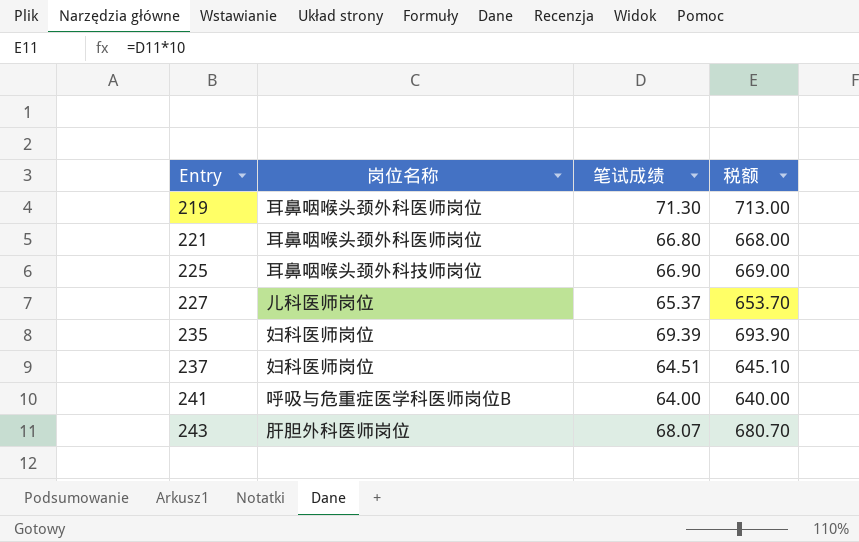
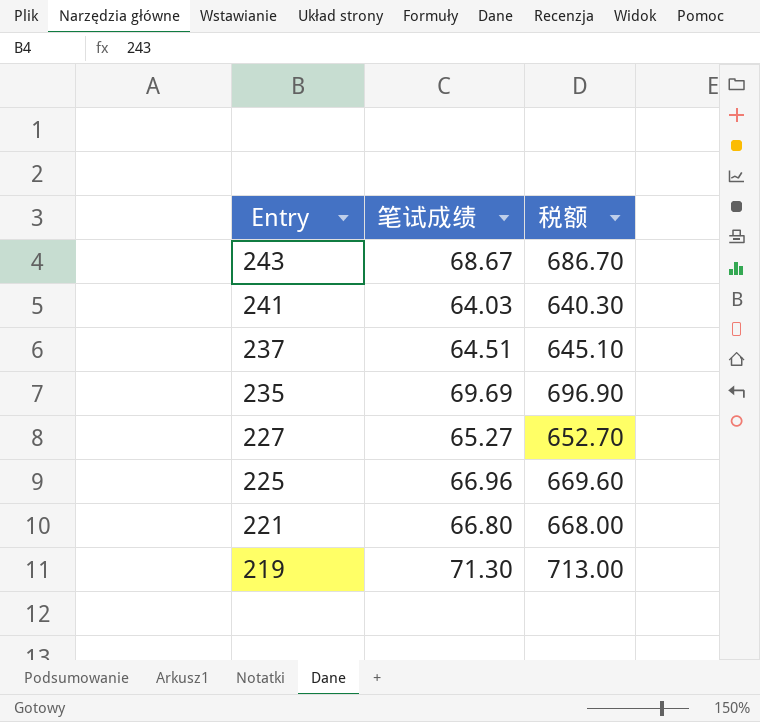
row order: Entry ascending -> Entry descending
column 岗位名称 | position: 2 -> none
243 | 笔试成绩: 68.07 -> 68.67
243 | 税额: 680.70 -> 686.70
241 | 笔试成绩: 64.00 -> 64.03
241 | 税额: 640.00 -> 640.30
235 | 笔试成绩: 69.39 -> 69.69
235 | 税额: 693.90 -> 696.90
227 | 笔试成绩: 65.37 -> 65.27
227 | 税额: 653.70 -> 652.70
225 | 笔试成绩: 66.90 -> 66.96
225 | 税额: 669.00 -> 669.60

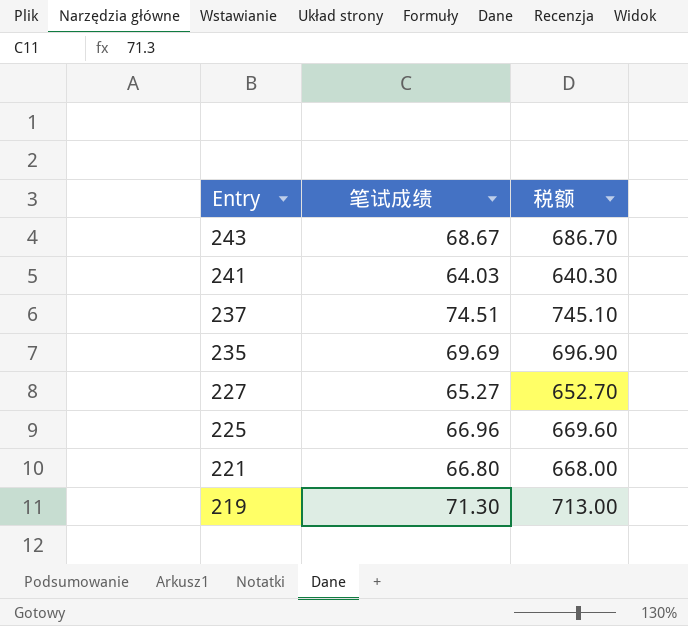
237 | 笔试成绩: 64.51 -> 74.51
237 | 税额: 645.10 -> 745.10

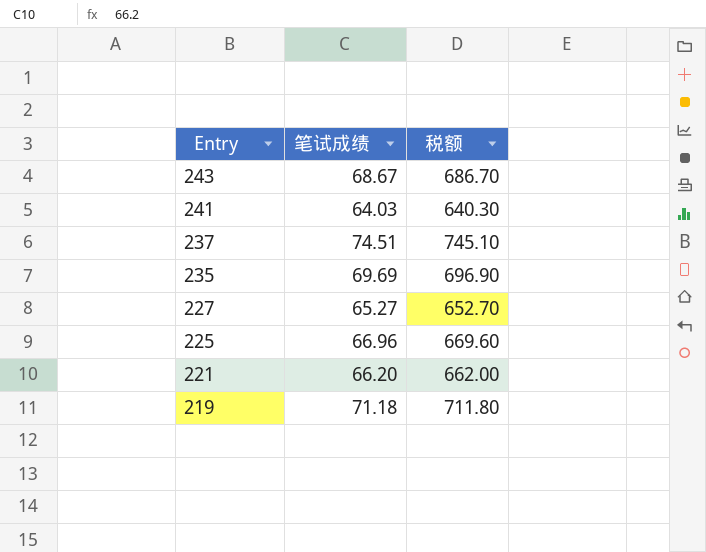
221 | 笔试成绩: 66.80 -> 66.20
221 | 税额: 668.00 -> 662.00
219 | 笔试成绩: 71.30 -> 71.18
219 | 税额: 713.00 -> 711.80

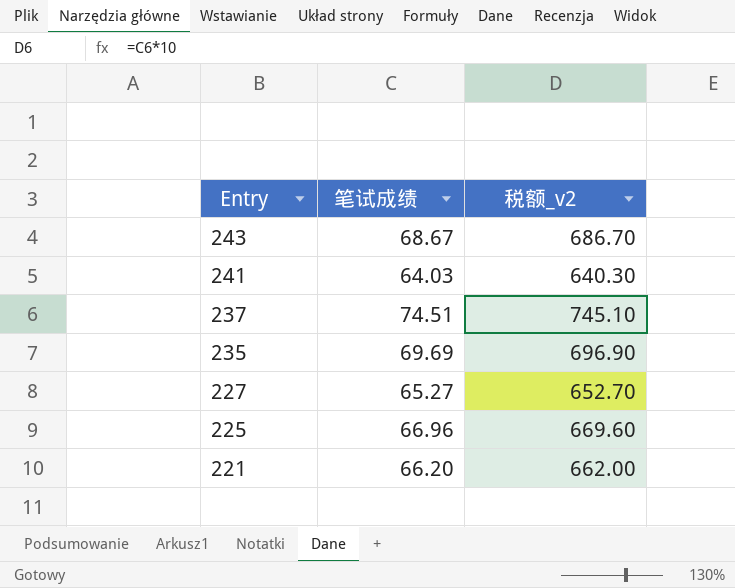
column name: 税额 -> 税额_v2
row 219: 71.18 | 711.80 -> none

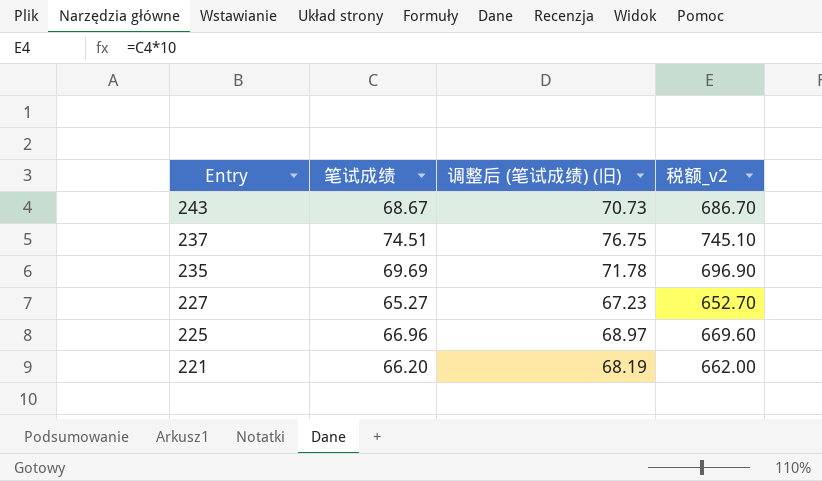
column 调整后 (笔试成绩) (旧) | formula: none -> [笔试成绩] * 1.03
row 241: 64.03 | 640.30 -> none

